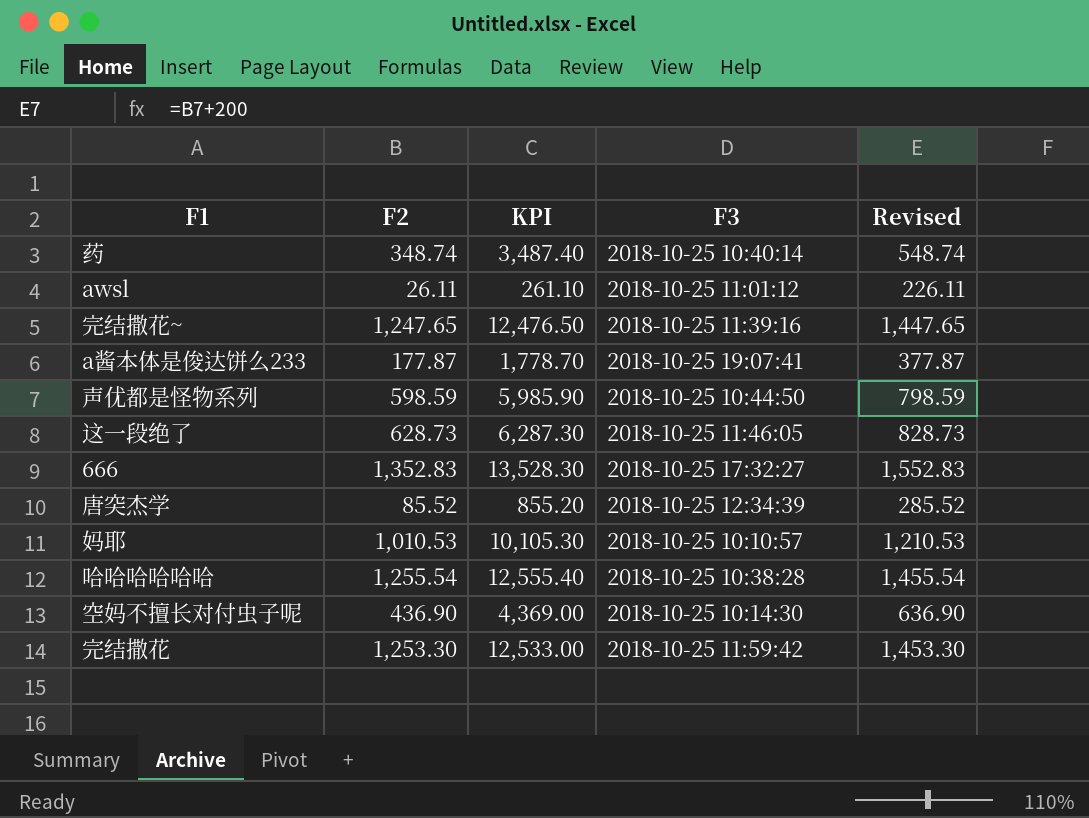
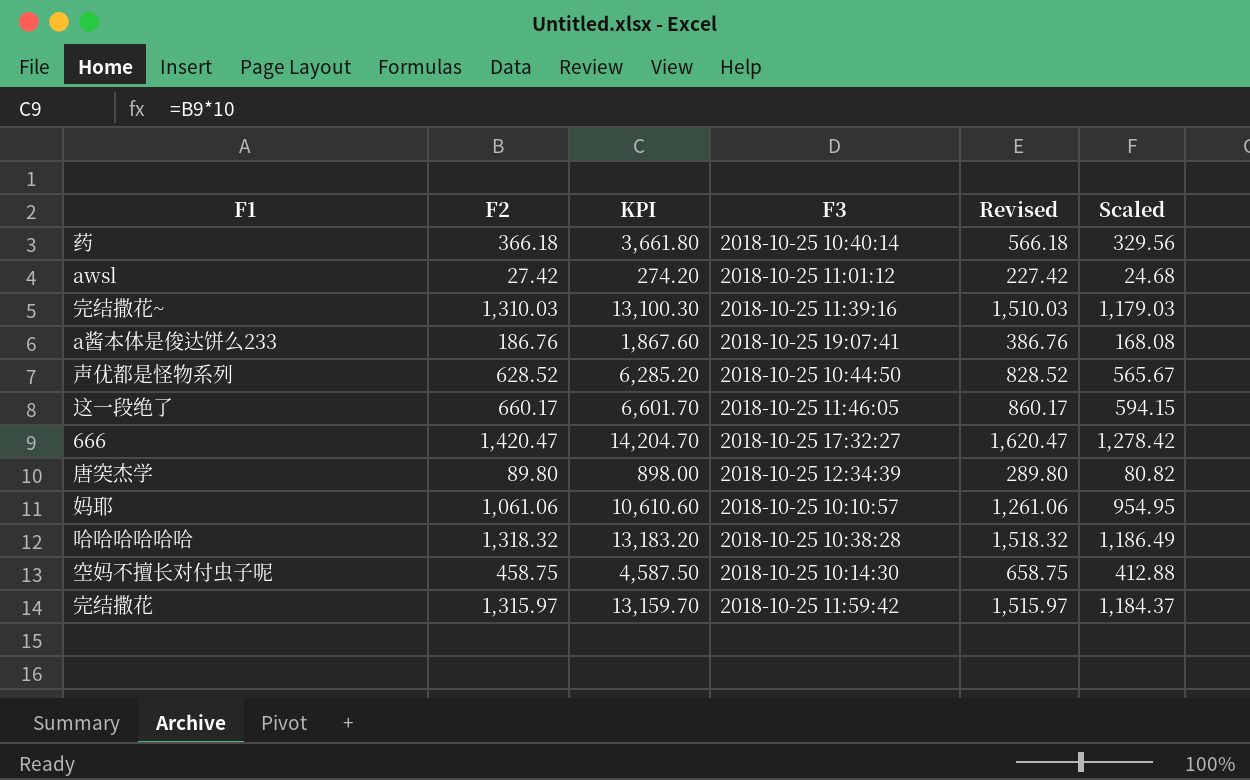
column Scaled | formula: none -> [F2] * 0.9
药 | F2: 348.74 -> 366.18
药 | KPI: 3,487.40 -> 3,661.80
药 | Revised: 548.74 -> 566.18
awsl | F2: 26.11 -> 27.42
awsl | KPI: 261.10 -> 274.20
awsl | Revised: 226.11 -> 227.42
完结撒花~ | F2: 1,247.65 -> 1,310.03
完结撒花~ | KPI: 12,476.50 -> 13,100.30
完结撒花~ | Revised: 1,447.65 -> 1,510.03
a酱本体是俊达饼么233 | F2: 177.87 -> 186.76
a酱本体是俊达饼么233 | KPI: 1,778.70 -> 1,867.60
a酱本体是俊达饼么233 | Revised: 377.87 -> 386.76
声优都是怪物系列 | F2: 598.59 -> 628.52
声优都是怪物系列 | KPI: 5,985.90 -> 6,285.20
声优都是怪物系列 | Revised: 798.59 -> 828.52
这一段绝了 | F2: 628.73 -> 660.17
这一段绝了 | KPI: 6,287.30 -> 6,601.70
这一段绝了 | Revised: 828.73 -> 860.17
666 | F2: 1,352.83 -> 1,420.47
666 | KPI: 13,528.30 -> 14,204.70
666 | Revised: 1,552.83 -> 1,620.47
唐突杰学 | F2: 85.52 -> 89.80
唐突杰学 | KPI: 855.20 -> 898.00
唐突杰学 | Revised: 285.52 -> 289.80
妈耶 | F2: 1,010.53 -> 1,061.06
妈耶 | KPI: 10,105.30 -> 10,610.60
妈耶 | Revised: 1,210.53 -> 1,261.06
哈哈哈哈哈哈 | F2: 1,255.54 -> 1,318.32
哈哈哈哈哈哈 | KPI: 12,555.40 -> 13,183.20
哈哈哈哈哈哈 | Revised: 1,455.54 -> 1,518.32
空妈不擅长对付虫子呢 | F2: 436.90 -> 458.75
空妈不擅长对付虫子呢 | KPI: 4,369.00 -> 4,587.50
空妈不擅长对付虫子呢 | Revised: 636.90 -> 658.75
完结撒花 | F2: 1,253.30 -> 1,315.97
完结撒花 | KPI: 12,533.00 -> 13,159.70
完结撒花 | Revised: 1,453.30 -> 1,515.97

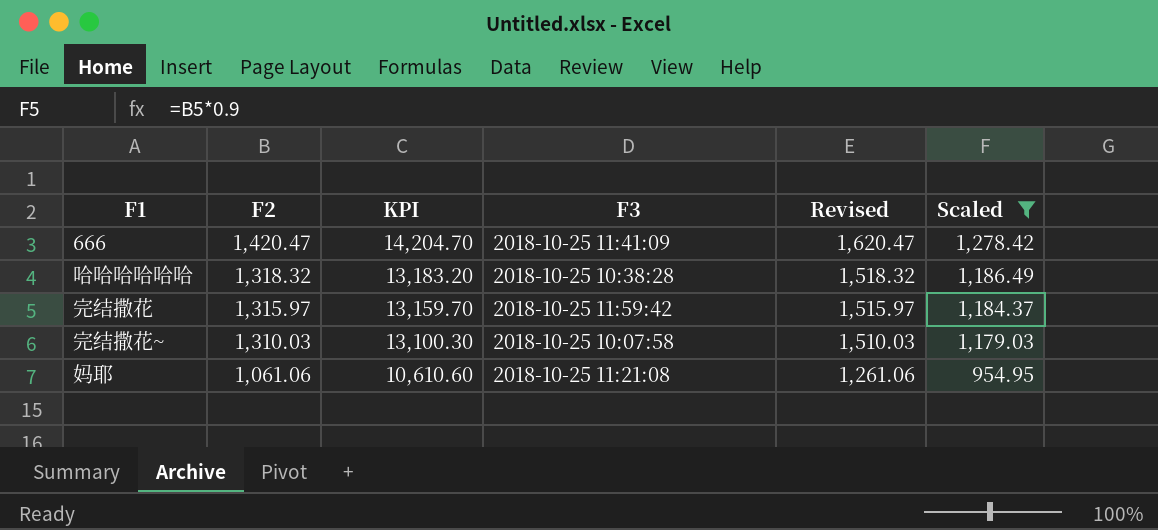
filter: none -> Scaled >= 954.95
row order: none -> F2 descending
666 | F3: 2018-10-25 17:32:27 -> 2018-10-25 11:41:09
完结撒花~ | F3: 2018-10-25 11:39:16 -> 2018-10-25 10:07:58
妈耶 | F3: 2018-10-25 10:10:57 -> 2018-10-25 11:21:08

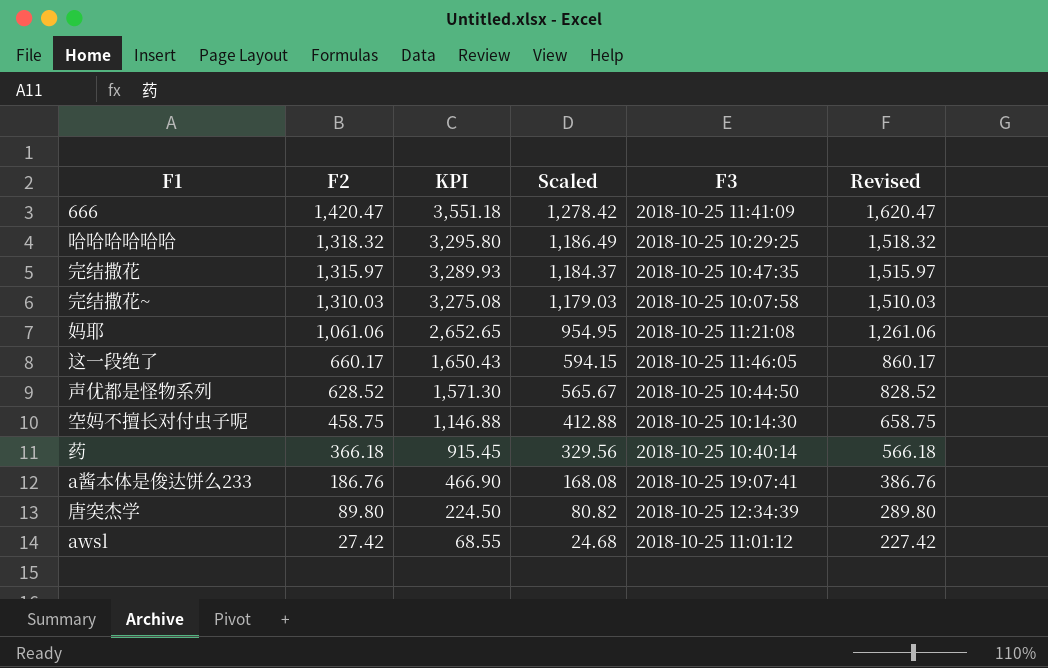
filter: Scaled >= 954.95 -> none
column KPI | formula: [F2] * 10 -> [F2] * 2.5
column Scaled | position: 6 -> 4
哈哈哈哈哈哈 | F3: 2018-10-25 10:38:28 -> 2018-10-25 10:29:25
完结撒花 | F3: 2018-10-25 11:59:42 -> 2018-10-25 10:47:35

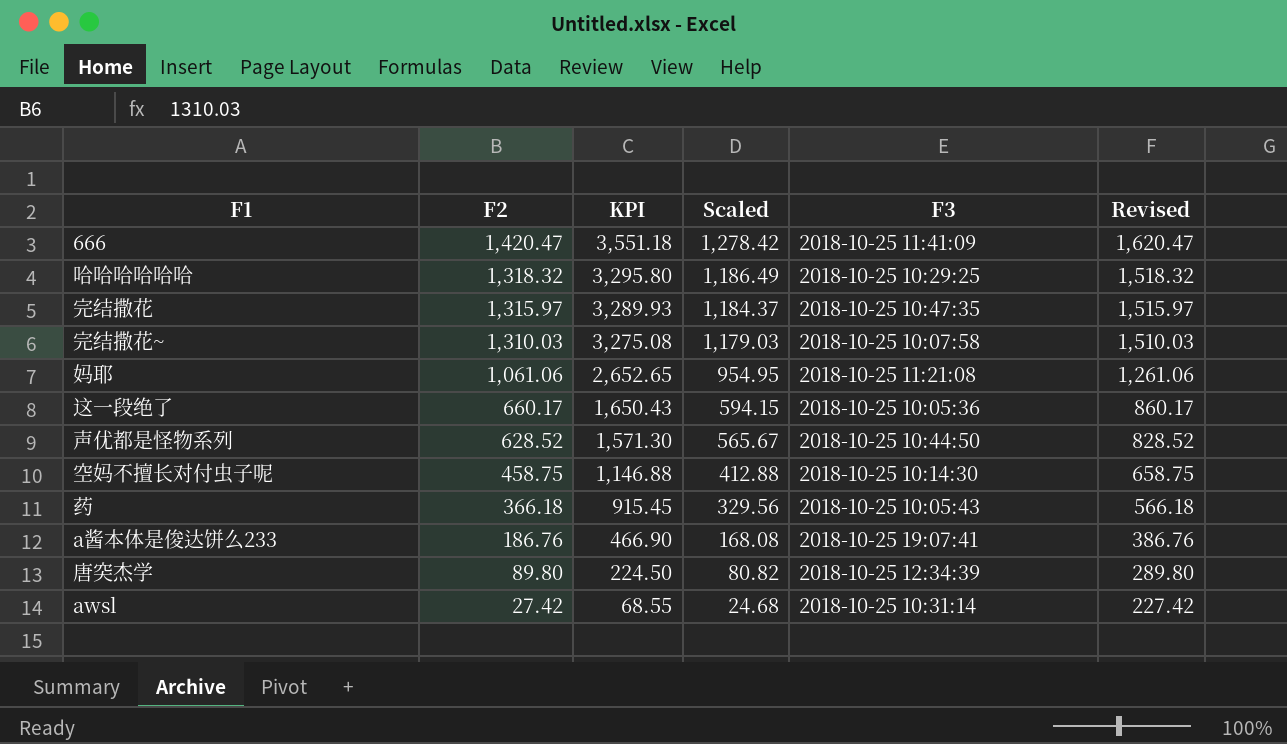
这一段绝了 | F3: 2018-10-25 11:46:05 -> 2018-10-25 10:05:36
药 | F3: 2018-10-25 10:40:14 -> 2018-10-25 10:05:43
awsl | F3: 2018-10-25 11:01:12 -> 2018-10-25 10:31:14

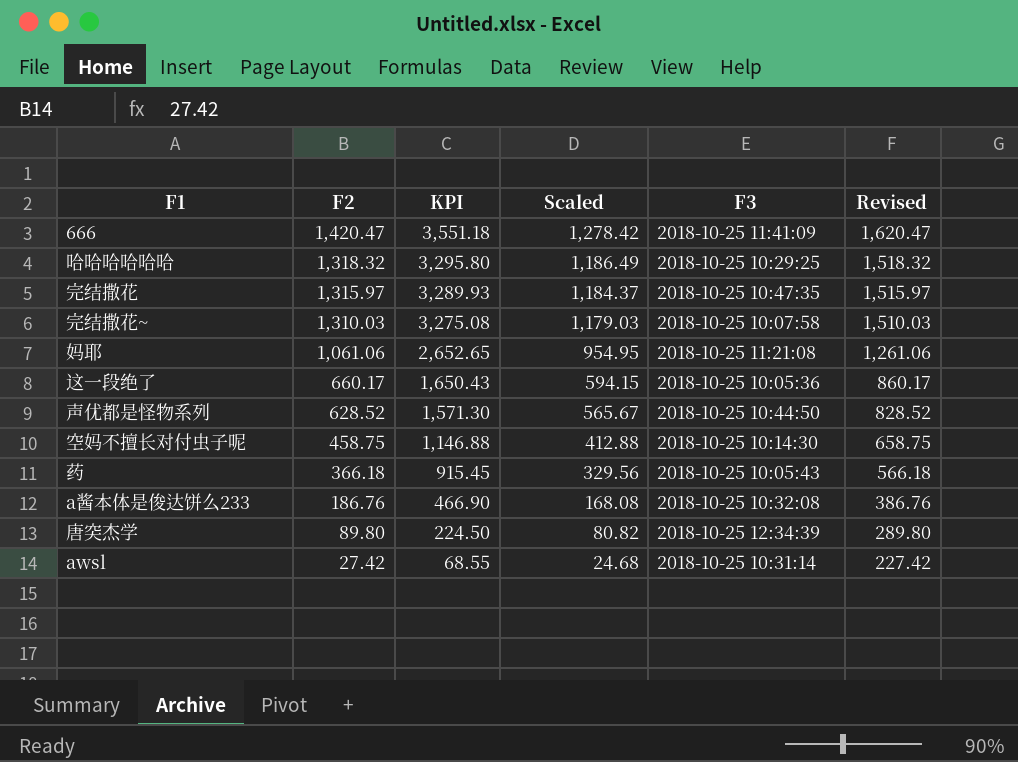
a酱本体是俊达饼么233 | F3: 2018-10-25 19:07:41 -> 2018-10-25 10:32:08

